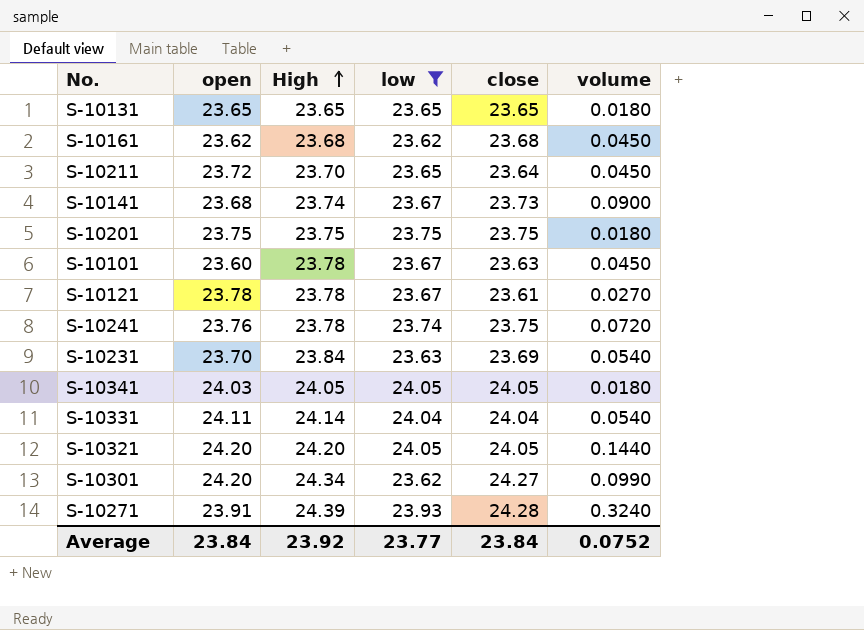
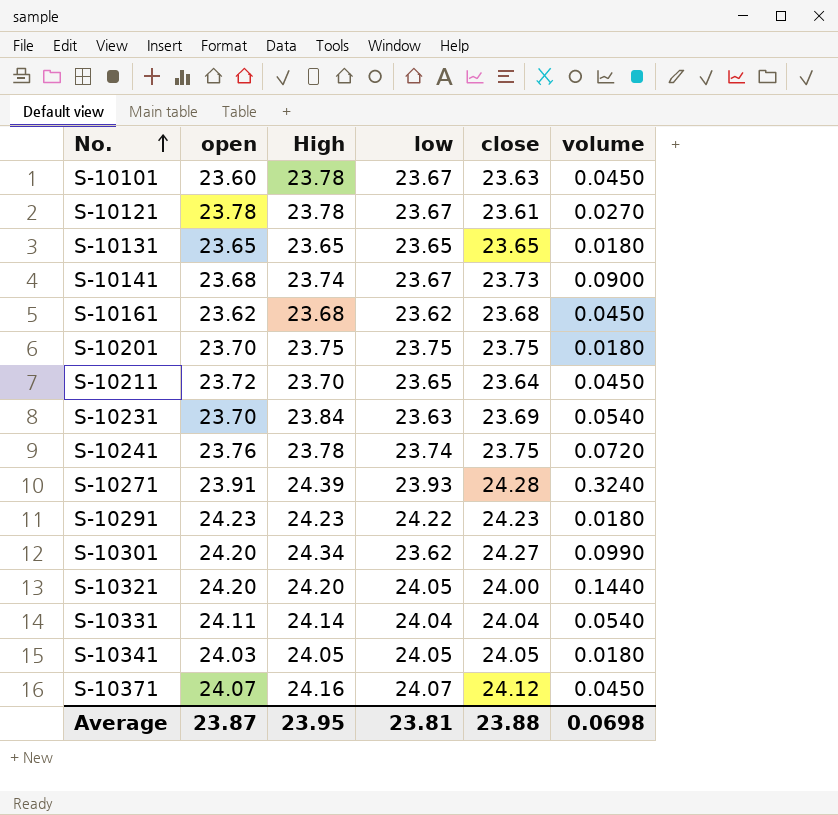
filter: low <= 24.05 -> none
row order: High ascending -> No. ascending
S-10201 | open: 23.75 -> 23.70
S-10321 | close: 24.05 -> 24.00
Average | open: 23.84 -> 23.87
Average | High: 23.92 -> 23.95
Average | low: 23.77 -> 23.81
Average | close: 23.84 -> 23.88
Average | volume: 0.0752 -> 0.0698

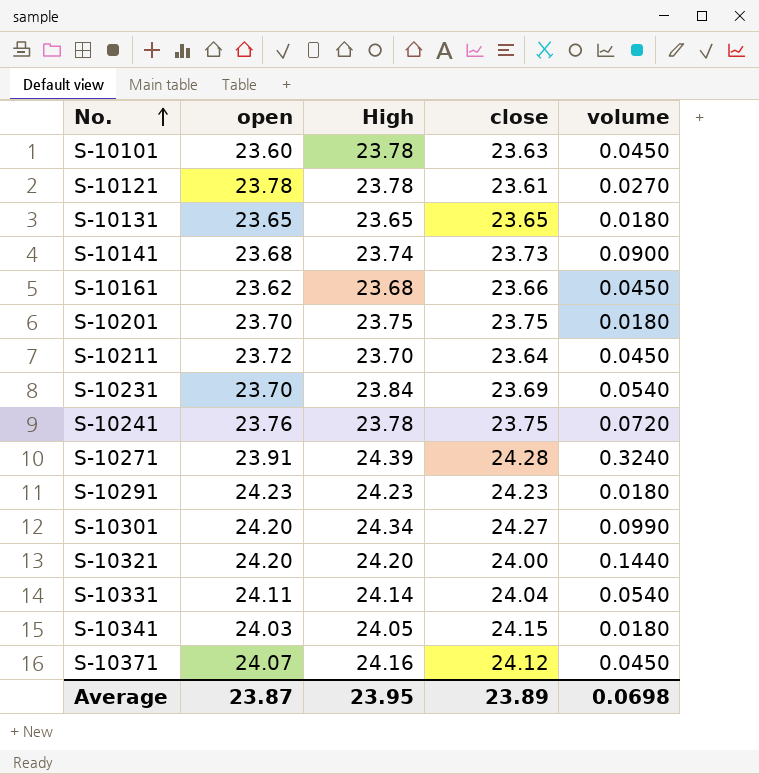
column low | position: 4 -> none
S-10161 | close: 23.68 -> 23.66
S-10341 | close: 24.05 -> 24.15
Average | close: 23.88 -> 23.89

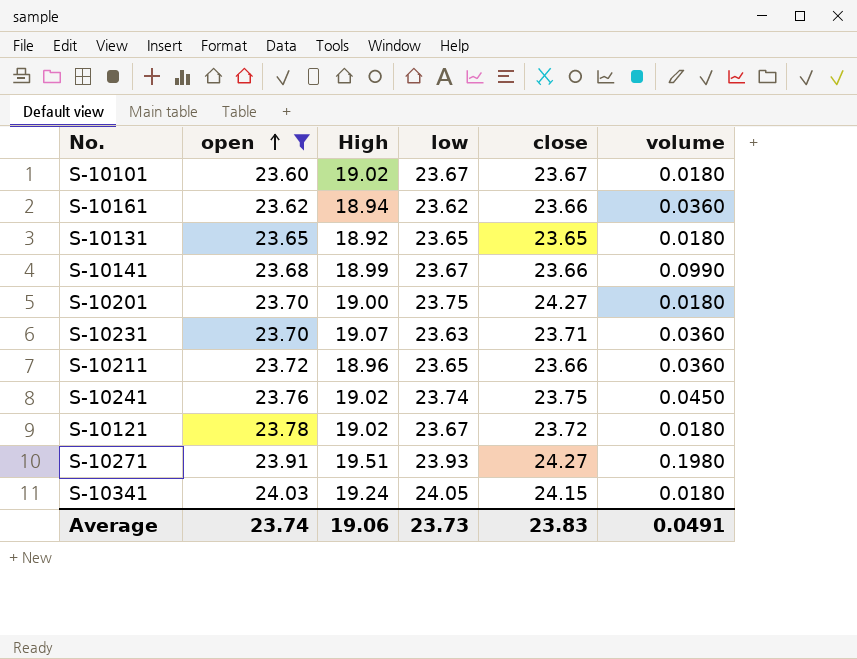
filter: none -> open <= 24.03
row order: No. ascending -> open ascending
column low | position: none -> 4
S-10101 | High: 23.78 -> 19.02
S-10101 | close: 23.63 -> 23.67
S-10101 | volume: 0.0450 -> 0.0180
S-10161 | High: 23.68 -> 18.94
S-10161 | volume: 0.0450 -> 0.0360
S-10131 | High: 23.65 -> 18.92
S-10141 | High: 23.74 -> 18.99
S-10141 | close: 23.73 -> 23.66
S-10141 | volume: 0.0900 -> 0.0990
S-10201 | High: 23.75 -> 19.00
S-10201 | close: 23.75 -> 24.27
S-10231 | High: 23.84 -> 19.07
S-10231 | close: 23.69 -> 23.71
S-10231 | volume: 0.0540 -> 0.0360
S-10211 | High: 23.70 -> 18.96
S-10211 | close: 23.64 -> 23.66
S-10211 | volume: 0.0450 -> 0.0360
S-10241 | High: 23.78 -> 19.02
S-10241 | volume: 0.0720 -> 0.0450
S-10121 | High: 23.78 -> 19.02
S-10121 | close: 23.61 -> 23.72
S-10121 | volume: 0.0270 -> 0.0180
S-10271 | High: 24.39 -> 19.51
S-10271 | close: 24.28 -> 24.27
S-10271 | volume: 0.3240 -> 0.1980
S-10341 | High: 24.05 -> 19.24
Average | open: 23.87 -> 23.74
Average | High: 23.95 -> 19.06
Average | close: 23.89 -> 23.83
Average | volume: 0.0698 -> 0.0491

